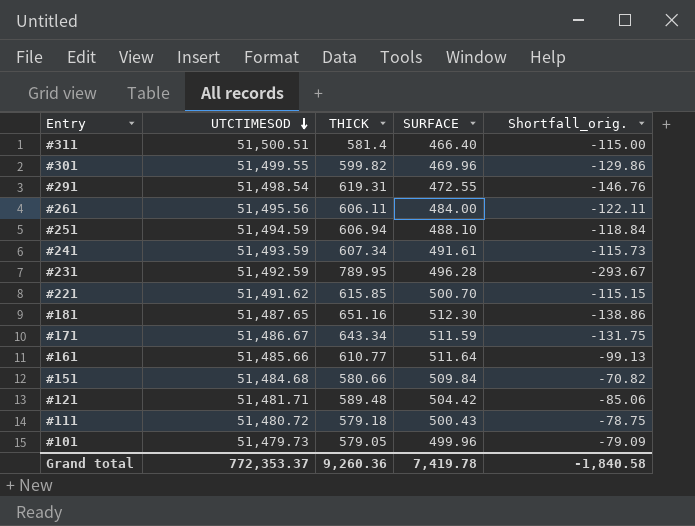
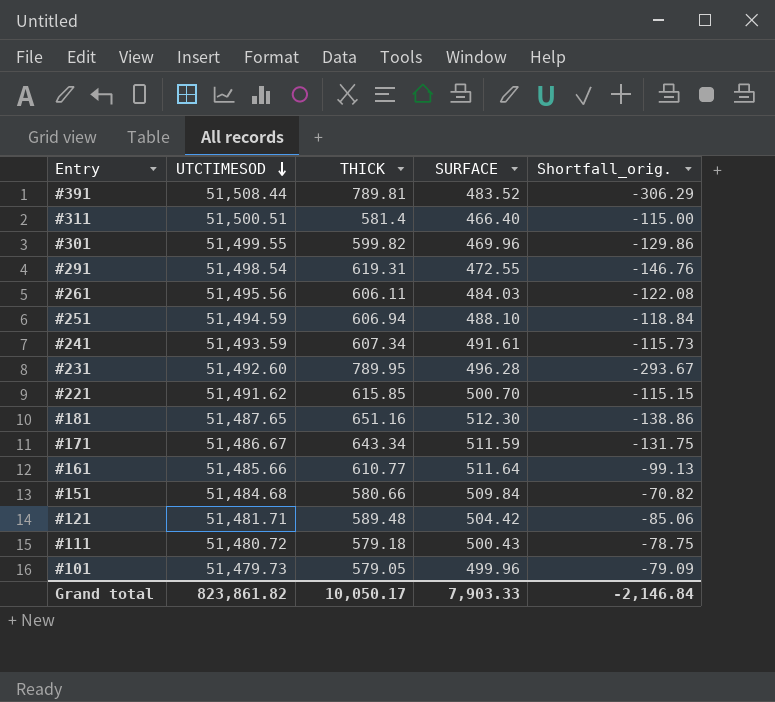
row #391: none -> 51,508.44 | 789.81 | 483.52 | -306.29
#261 | SURFACE: 484.00 -> 484.03
#261 | Shortfall_orig.: -122.11 -> -122.08
#231 | UTCTIMESOD: 51,492.59 -> 51,492.60
Grand total | UTCTIMESOD: 772,353.37 -> 823,861.82
Grand total | THICK: 9,260.36 -> 10,050.17
Grand total | SURFACE: 7,419.78 -> 7,903.33
Grand total | Shortfall_orig.: -1,840.58 -> -2,146.84

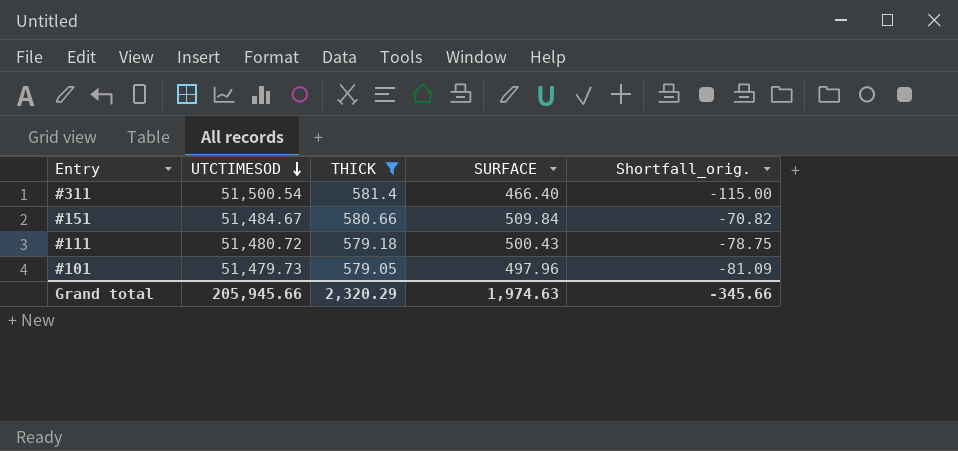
filter: none -> THICK <= 581.4
#311 | UTCTIMESOD: 51,500.51 -> 51,500.54
#151 | UTCTIMESOD: 51,484.68 -> 51,484.67
#101 | SURFACE: 499.96 -> 497.96
#101 | Shortfall_orig.: -79.09 -> -81.09
Grand total | UTCTIMESOD: 823,861.82 -> 205,945.66
Grand total | THICK: 10,050.17 -> 2,320.29
Grand total | SURFACE: 7,903.33 -> 1,974.63
Grand total | Shortfall_orig.: -2,146.84 -> -345.66

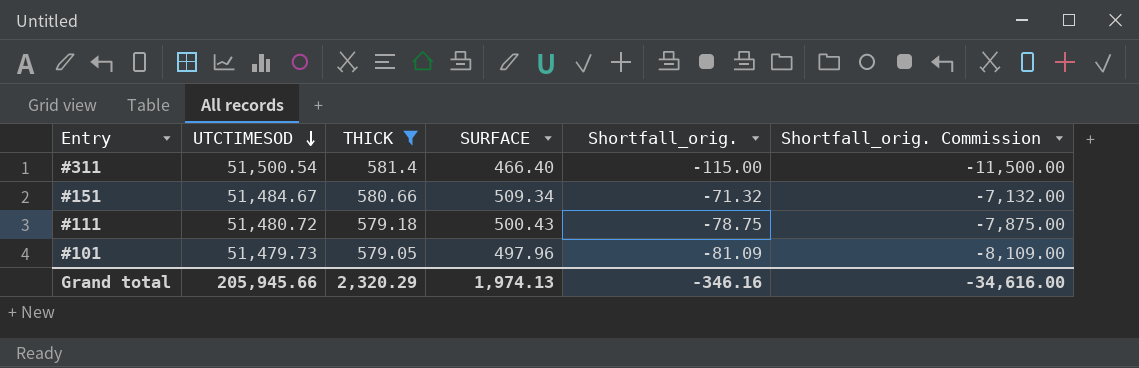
column Shortfall_orig. Commission | formula: none -> [Shortfall_orig.] * 100
#151 | SURFACE: 509.84 -> 509.34
#151 | Shortfall_orig.: -70.82 -> -71.32
Grand total | SURFACE: 1,974.63 -> 1,974.13
Grand total | Shortfall_orig.: -345.66 -> -346.16

